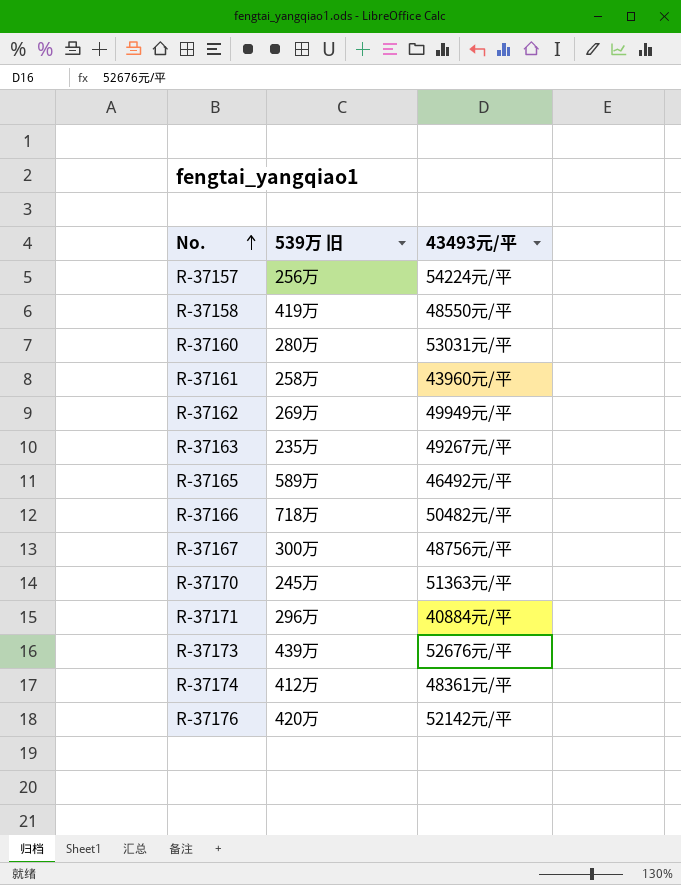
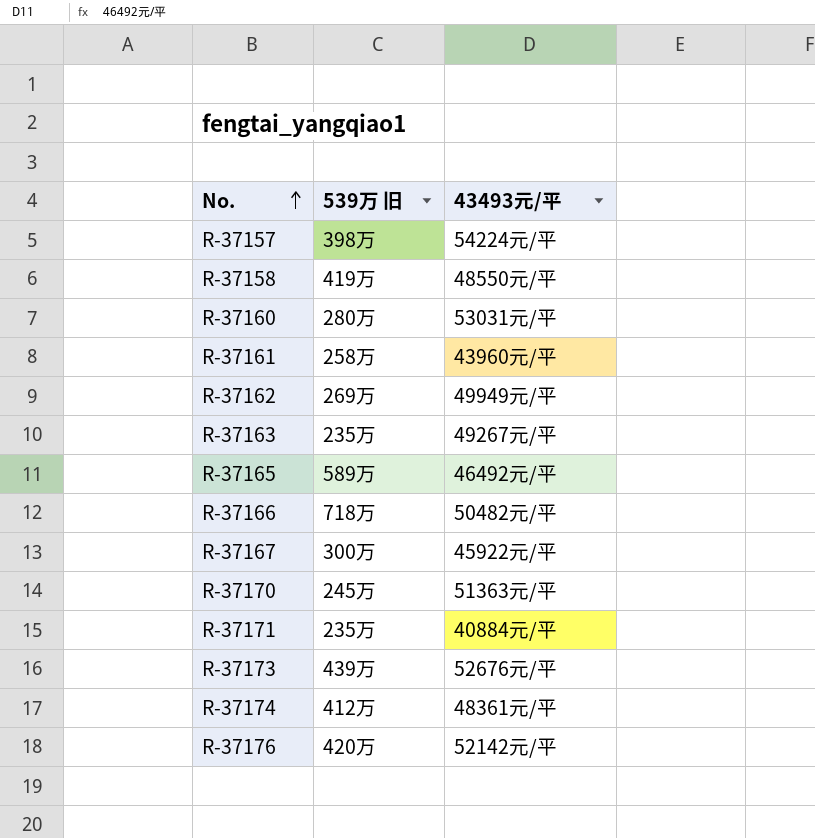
R-37157 | 539万 旧: 256万 -> 398万
R-37167 | 43493元/平: 48756元/平 -> 45922元/平
R-37171 | 539万 旧: 296万 -> 235万

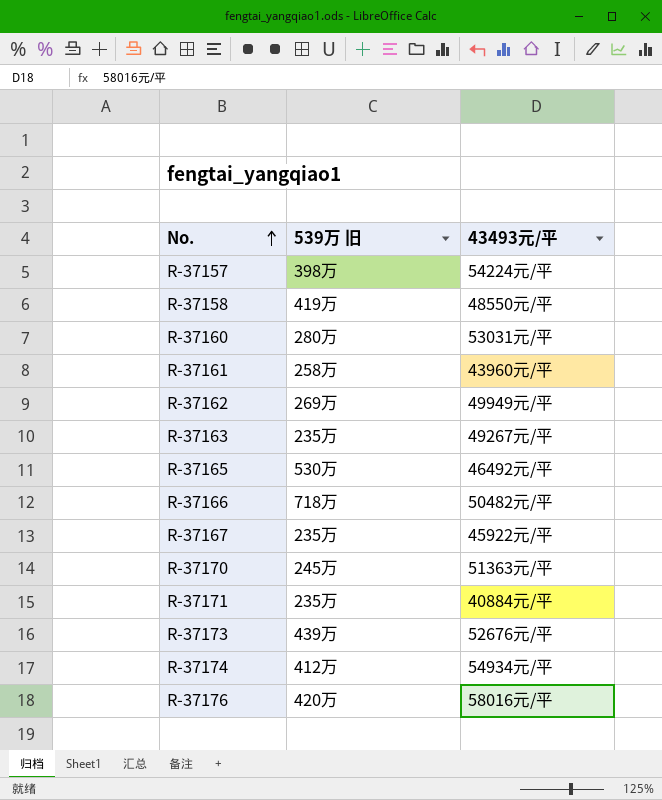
R-37165 | 539万 旧: 589万 -> 530万
R-37167 | 539万 旧: 300万 -> 235万
R-37174 | 43493元/平: 48361元/平 -> 54934元/平
R-37176 | 43493元/平: 52142元/平 -> 58016元/平

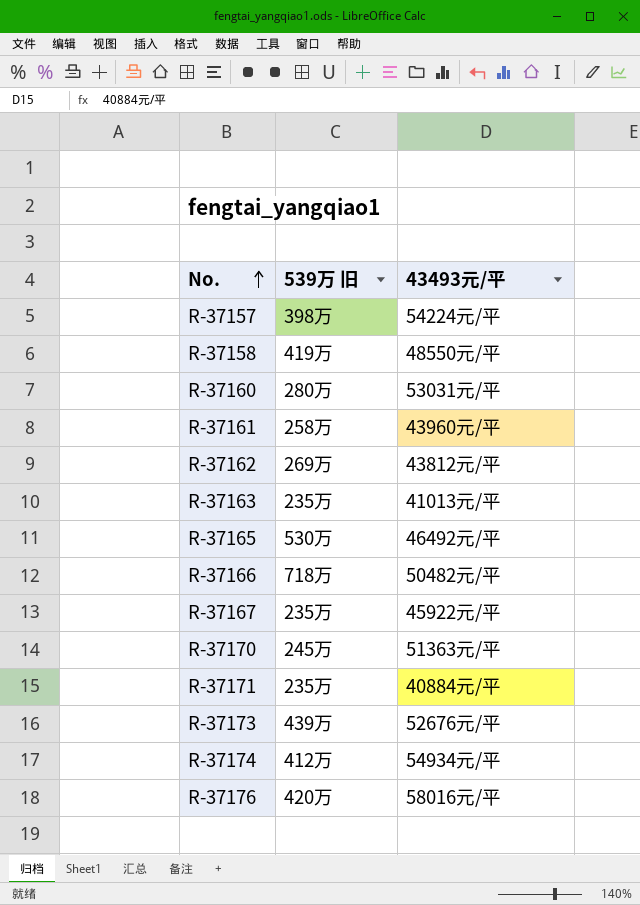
R-37162 | 43493元/平: 49949元/平 -> 43812元/平
R-37163 | 43493元/平: 49267元/平 -> 41013元/平

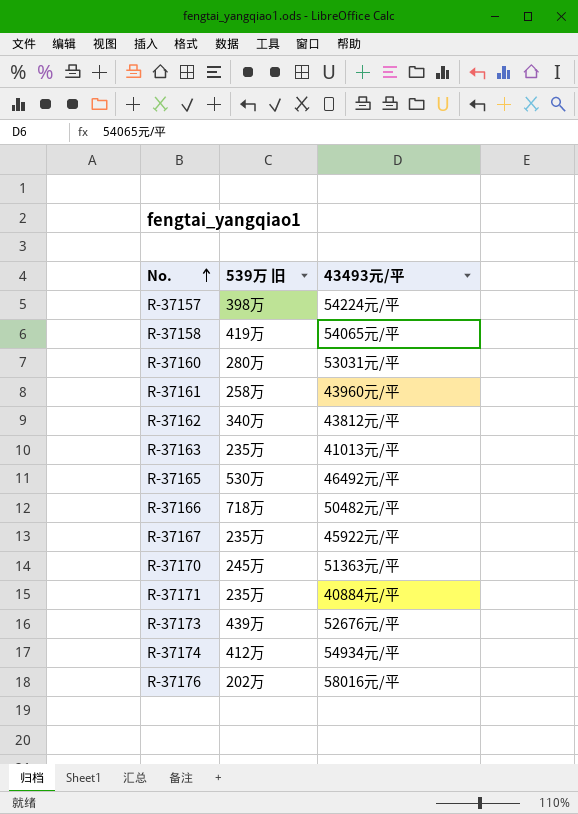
R-37158 | 43493元/平: 48550元/平 -> 54065元/平
R-37162 | 539万 旧: 269万 -> 340万
R-37176 | 539万 旧: 420万 -> 202万

